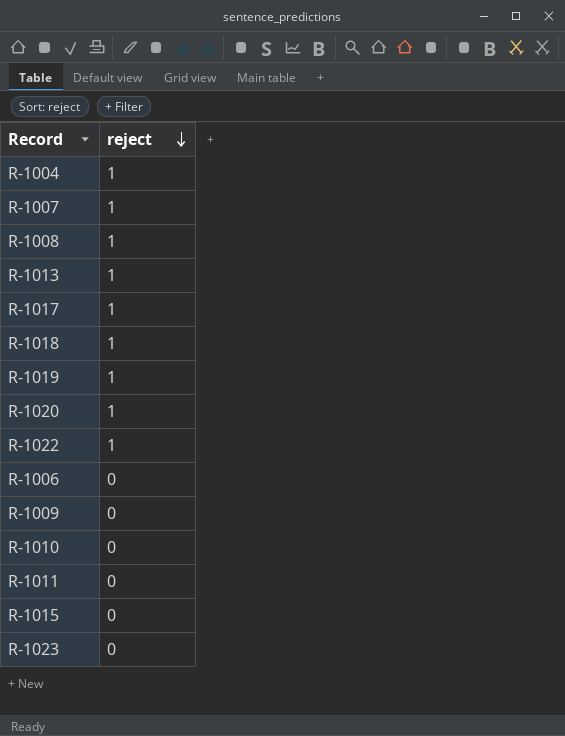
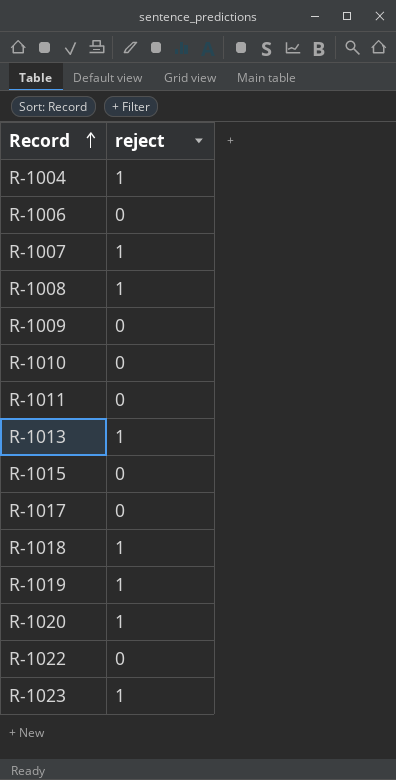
row order: reject descending -> Record ascending
R-1017 | reject: 1 -> 0
R-1022 | reject: 1 -> 0
R-1023 | reject: 0 -> 1

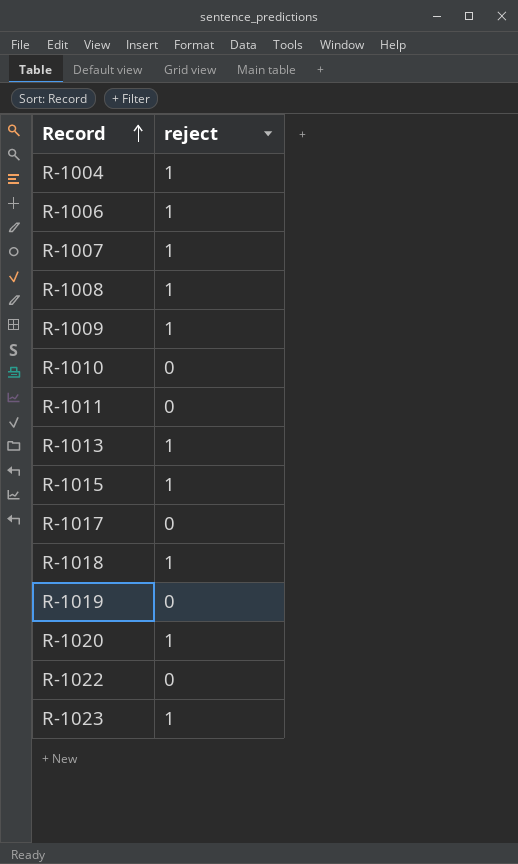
R-1006 | reject: 0 -> 1
R-1009 | reject: 0 -> 1
R-1015 | reject: 0 -> 1
R-1019 | reject: 1 -> 0

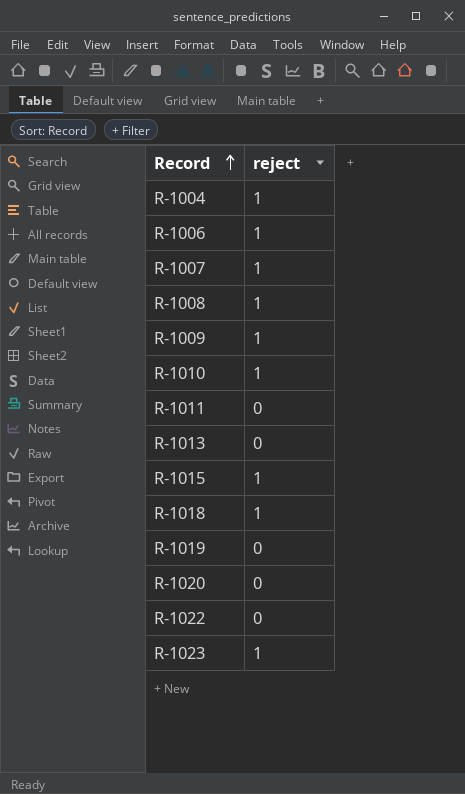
row R-1017: 0 -> none
R-1010 | reject: 0 -> 1
R-1013 | reject: 1 -> 0
R-1020 | reject: 1 -> 0

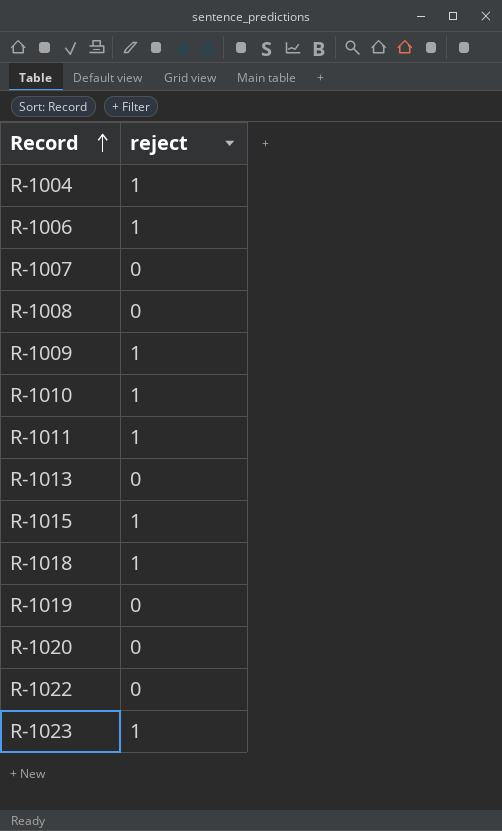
R-1007 | reject: 1 -> 0
R-1008 | reject: 1 -> 0
R-1011 | reject: 0 -> 1

